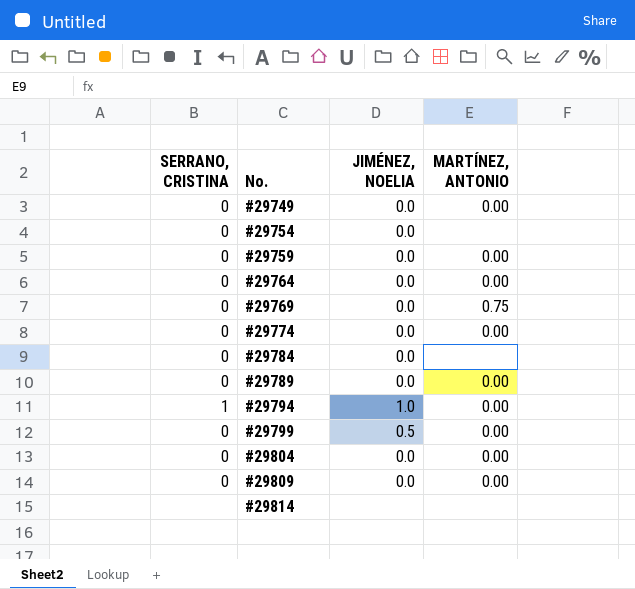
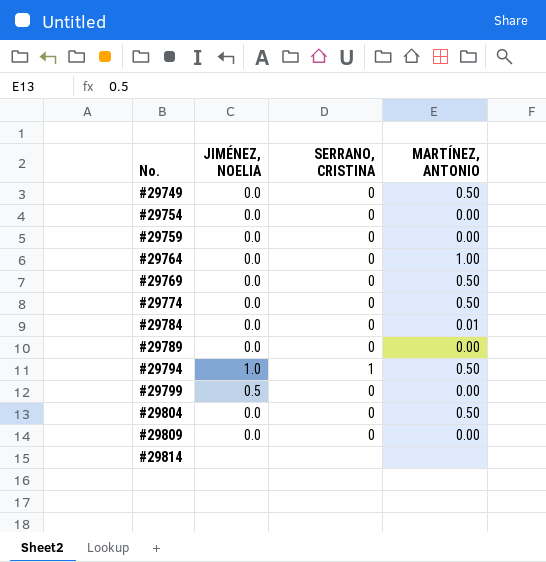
column SERRANO, CRISTINA | position: 1 -> 3
#29749 | MARTÍNEZ, ANTONIO: 0.00 -> 0.50
#29754 | MARTÍNEZ, ANTONIO: none -> 0.00
#29764 | MARTÍNEZ, ANTONIO: 0.00 -> 1.00
#29769 | MARTÍNEZ, ANTONIO: 0.75 -> 0.50
#29774 | MARTÍNEZ, ANTONIO: 0.00 -> 0.50
#29784 | MARTÍNEZ, ANTONIO: none -> 0.01
#29794 | MARTÍNEZ, ANTONIO: 0.00 -> 0.50
#29804 | MARTÍNEZ, ANTONIO: 0.00 -> 0.50

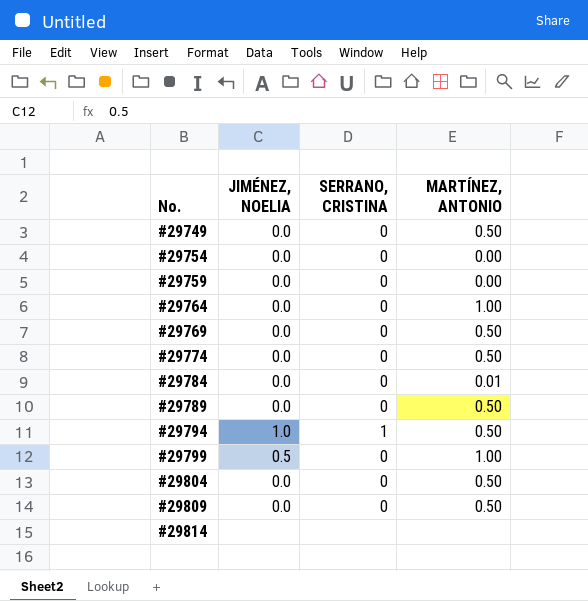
#29789 | MARTÍNEZ, ANTONIO: 0.00 -> 0.50
#29799 | MARTÍNEZ, ANTONIO: 0.00 -> 1.00
#29809 | MARTÍNEZ, ANTONIO: 0.00 -> 0.50

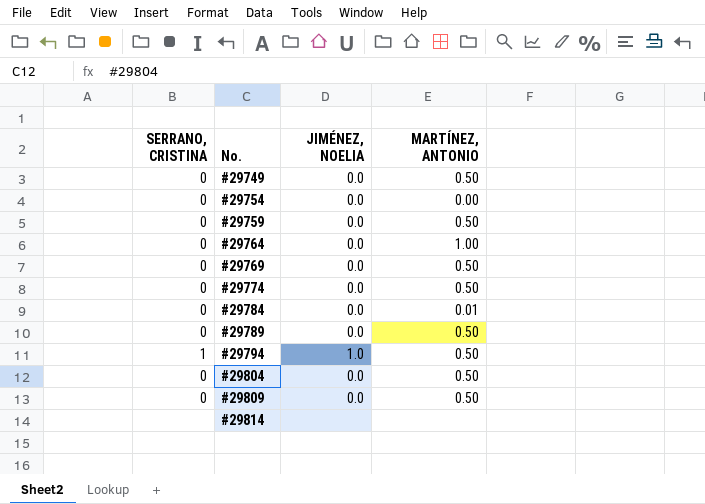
column SERRANO, CRISTINA | position: 3 -> 1
row #29799: 0.5 | 0 | 1.00 -> none
#29759 | MARTÍNEZ, ANTONIO: 0.00 -> 0.50

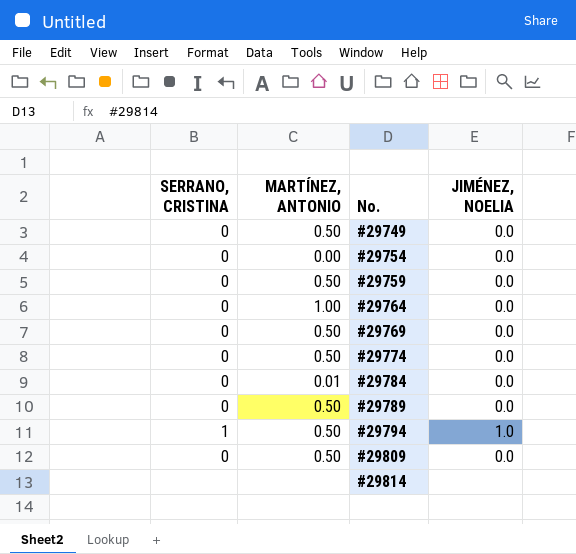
column MARTÍNEZ, ANTONIO | position: 4 -> 2
row #29804: 0 | 0.0 | 0.50 -> none

